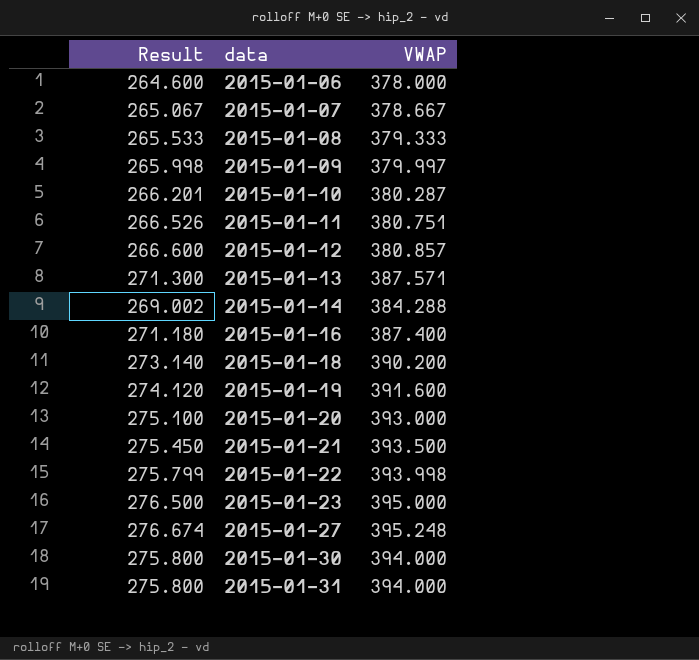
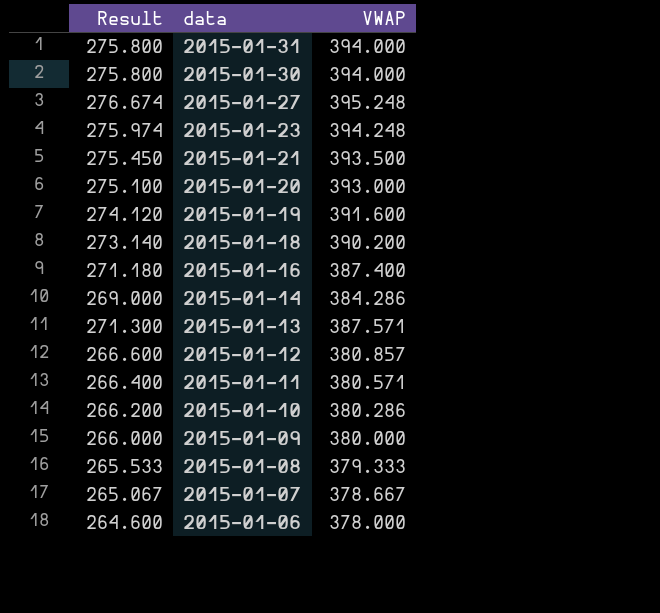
row order: data ascending -> data descending
row 2015-01-22: 275.799 | 393.998 -> none
2015-01-23 | Result: 276.500 -> 275.974
2015-01-23 | VWAP: 395.000 -> 394.248
2015-01-14 | Result: 269.002 -> 269.000
2015-01-14 | VWAP: 384.288 -> 384.286
2015-01-11 | Result: 266.526 -> 266.400
2015-01-11 | VWAP: 380.751 -> 380.571
2015-01-10 | Result: 266.201 -> 266.200
2015-01-10 | VWAP: 380.287 -> 380.286
2015-01-09 | Result: 265.998 -> 266.000
2015-01-09 | VWAP: 379.997 -> 380.000

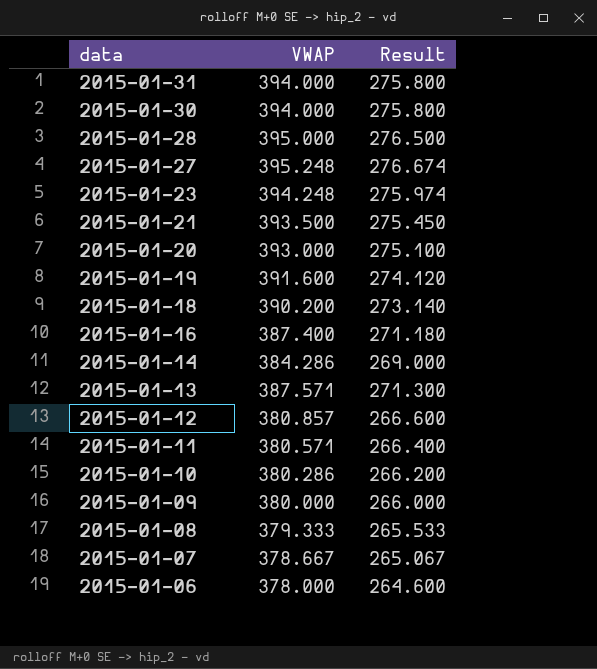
column Result | position: 1 -> 3
row 2015-01-28: none -> 395.000 | 276.500

